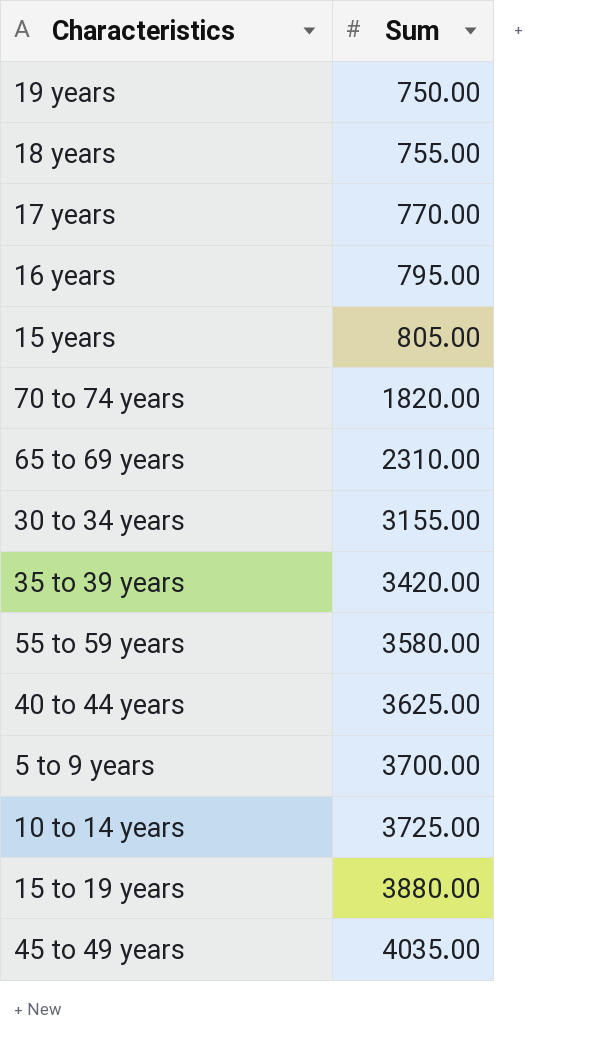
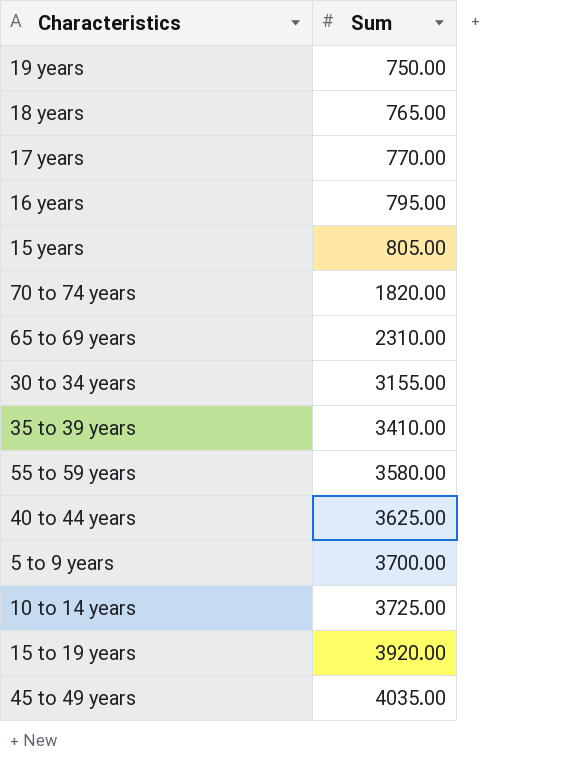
18 years | Sum: 755.00 -> 765.00
35 to 39 years | Sum: 3420.00 -> 3410.00
15 to 19 years | Sum: 3880.00 -> 3920.00

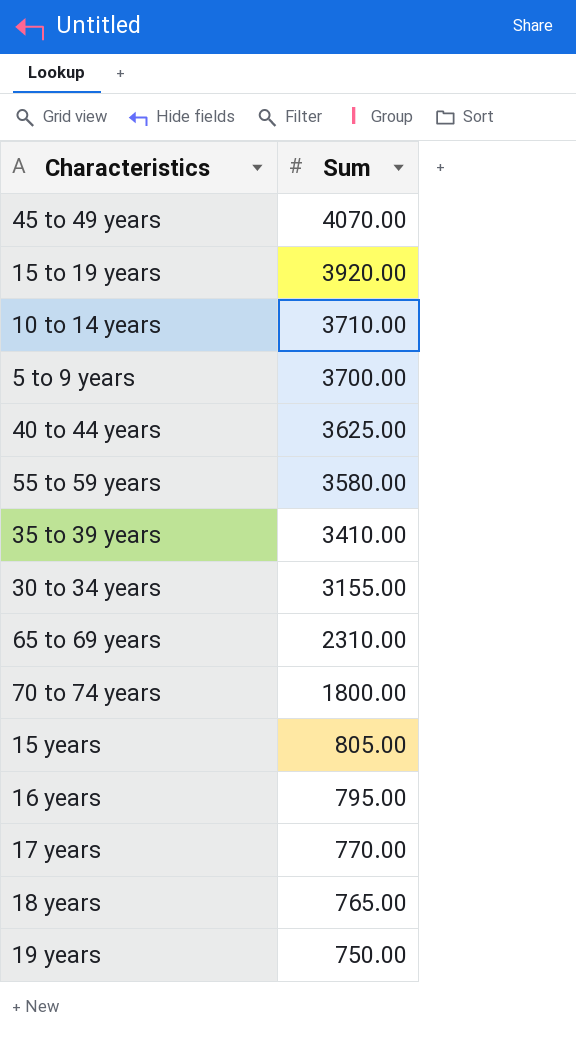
row order: Sum ascending -> Sum descending
45 to 49 years | Sum: 4035.00 -> 4070.00
10 to 14 years | Sum: 3725.00 -> 3710.00
70 to 74 years | Sum: 1820.00 -> 1800.00

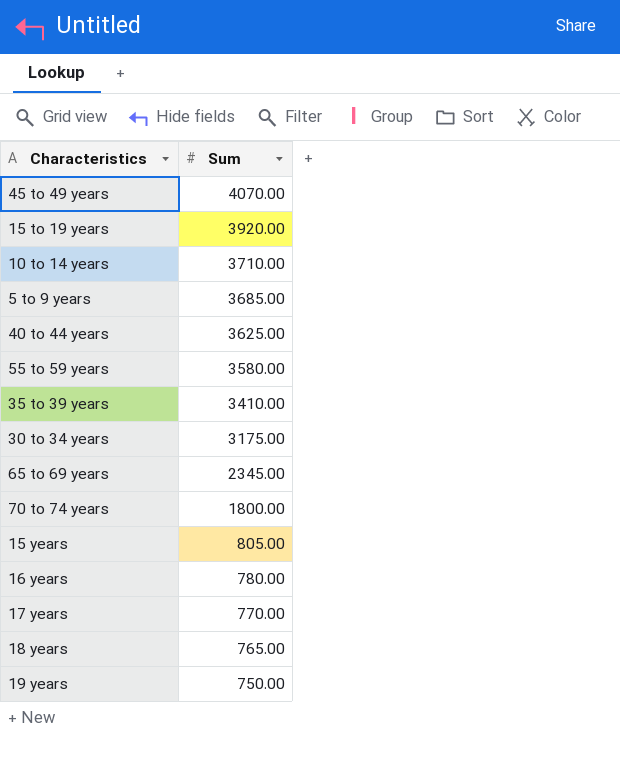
5 to 9 years | Sum: 3700.00 -> 3685.00
30 to 34 years | Sum: 3155.00 -> 3175.00
65 to 69 years | Sum: 2310.00 -> 2345.00
16 years | Sum: 795.00 -> 780.00

